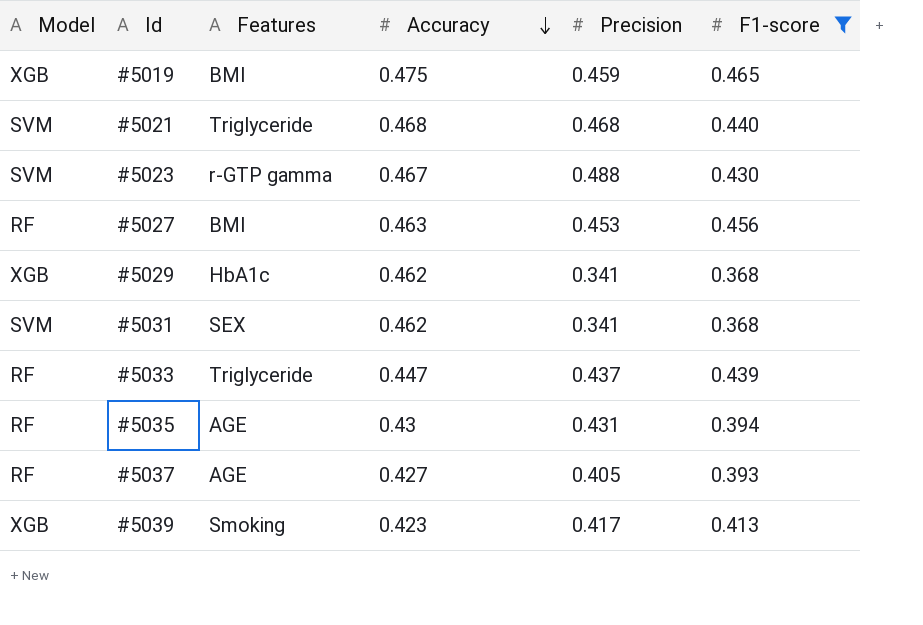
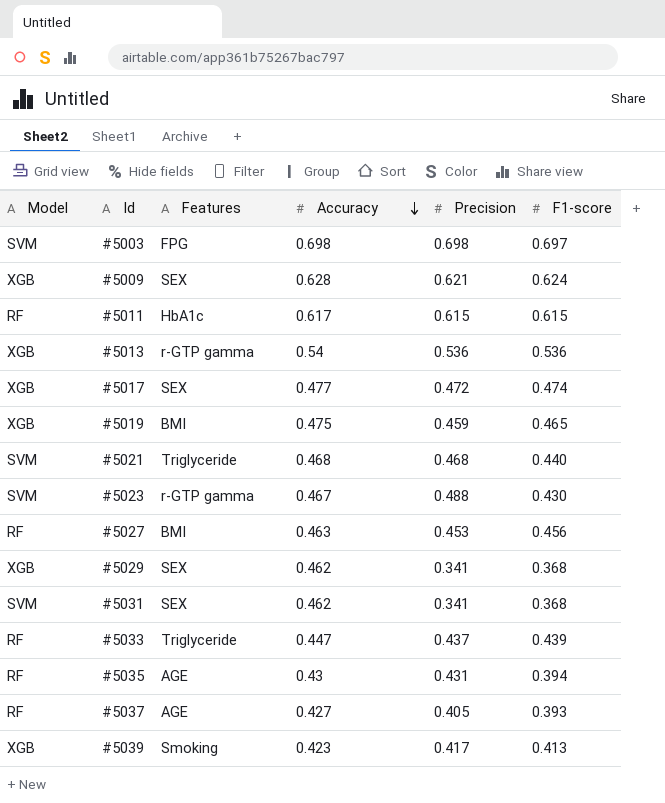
filter: F1-score <= 0.465 -> none
#5029 | Features: HbA1c -> SEX

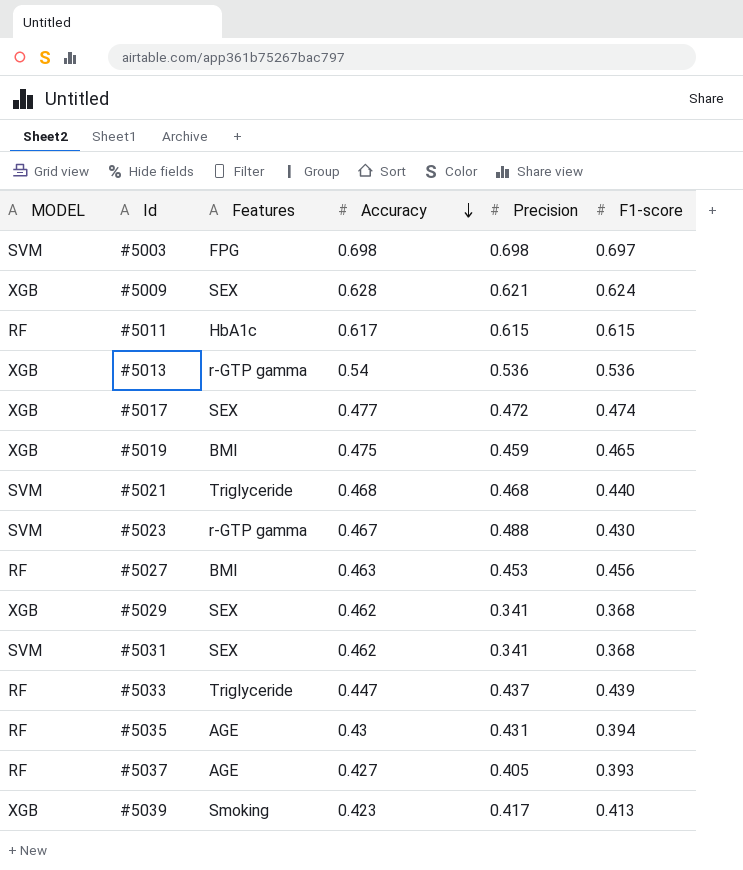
column name: Model -> MODEL

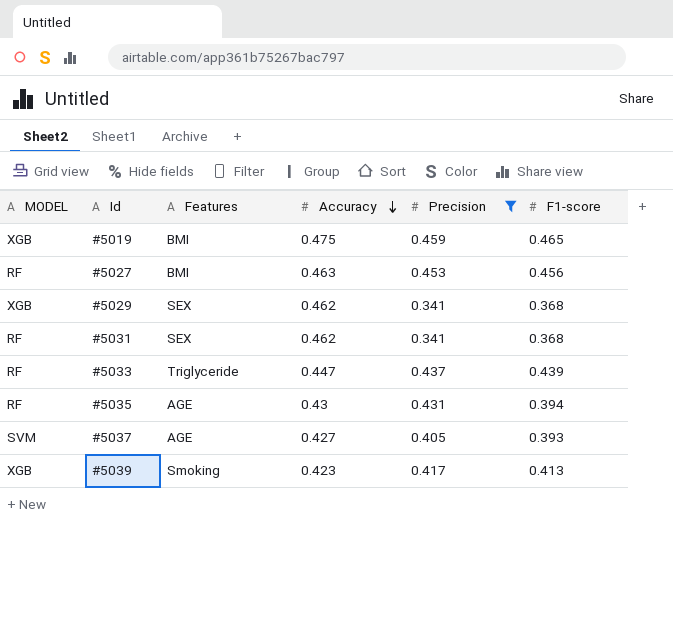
filter: none -> Precision <= 0.459
#5031 | MODEL: SVM -> RF
#5037 | MODEL: RF -> SVM

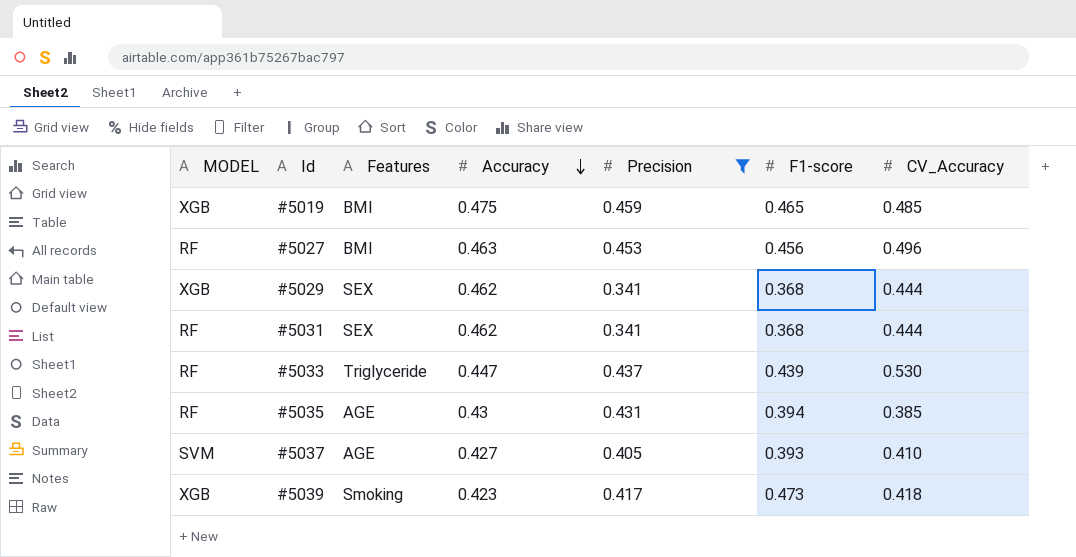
column CV_Accuracy | position: none -> 7
#5039 | F1-score: 0.413 -> 0.473

